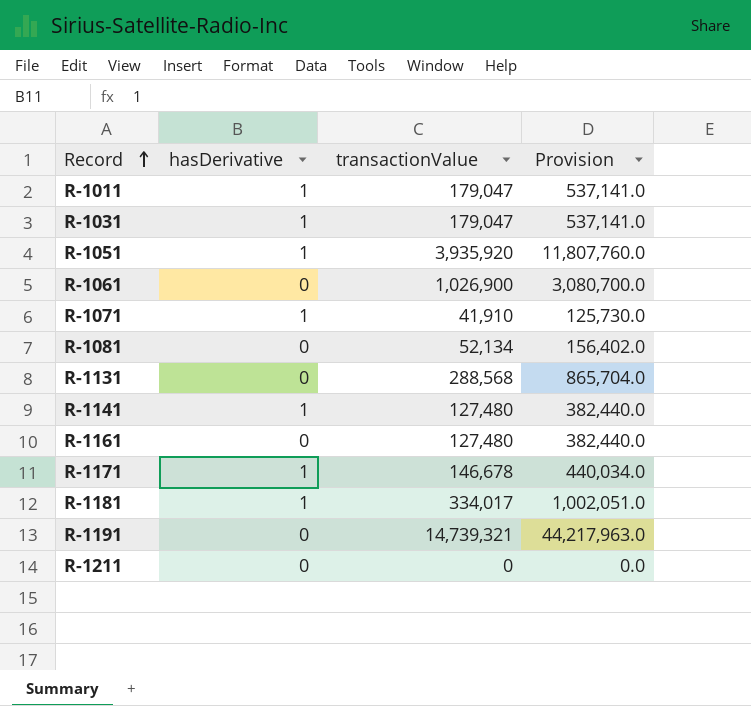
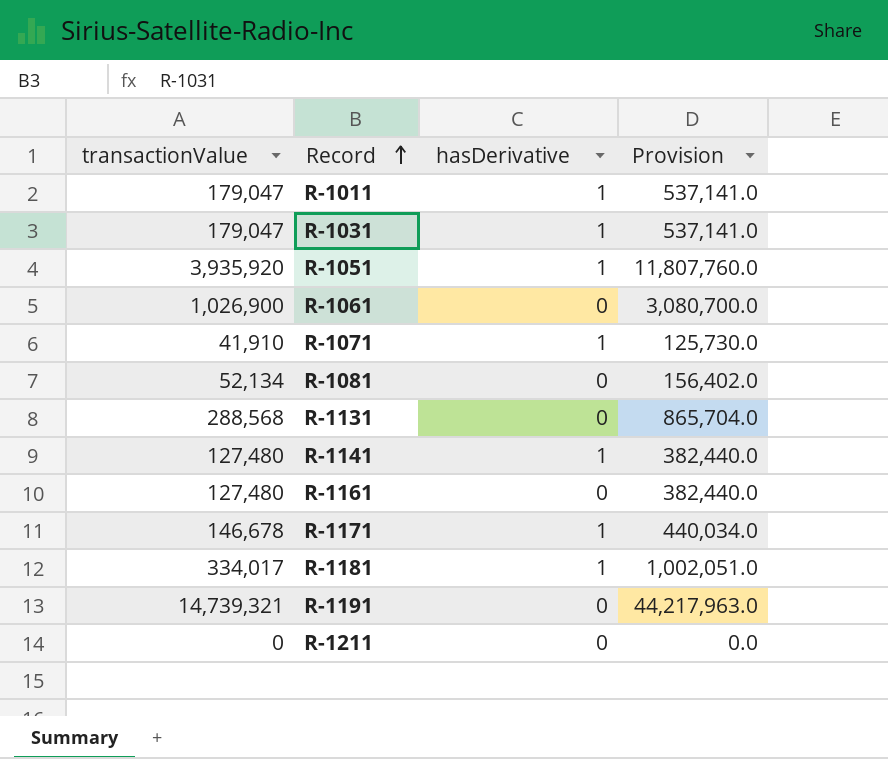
column transactionValue | position: 3 -> 1

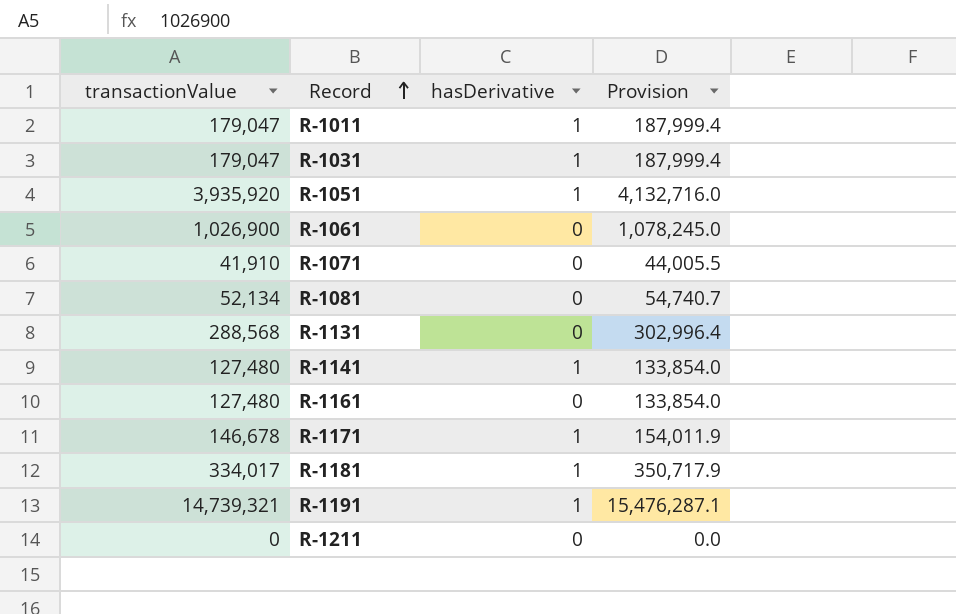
column Provision | formula: [transactionValue] * 3 -> [transactionValue] * 1.05
R-1071 | hasDerivative: 1 -> 0
R-1191 | hasDerivative: 0 -> 1

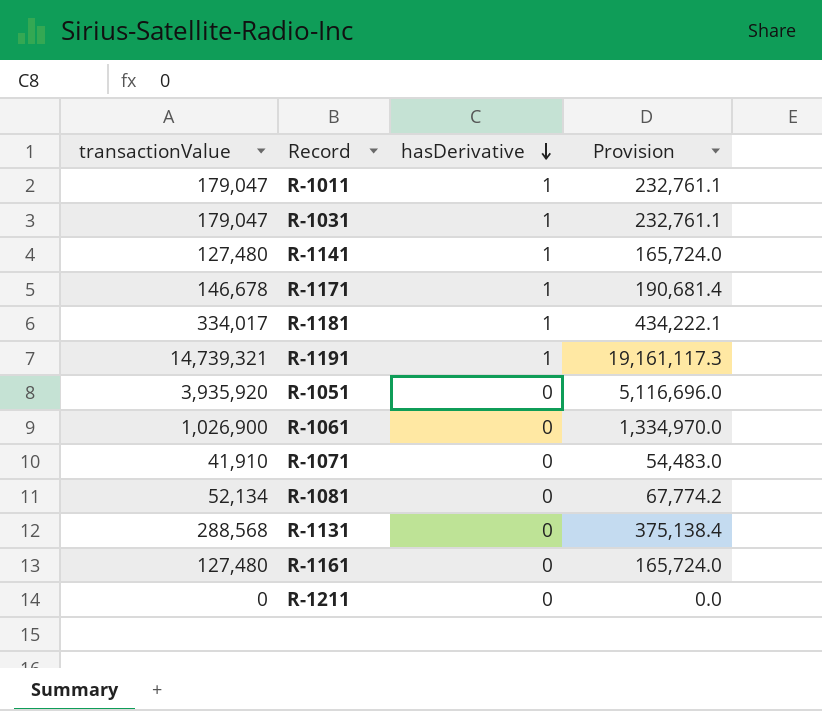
row order: Record ascending -> hasDerivative descending
column Provision | formula: [transactionValue] * 1.05 -> [transactionValue] * 1.3
R-1051 | hasDerivative: 1 -> 0

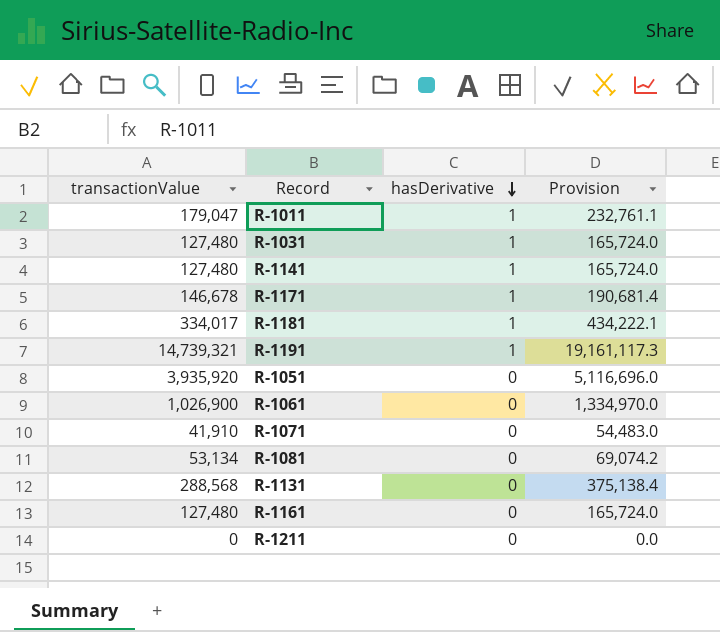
R-1031 | transactionValue: 179,047 -> 127,480
R-1031 | Provision: 232,761.1 -> 165,724.0
R-1081 | transactionValue: 52,134 -> 53,134
R-1081 | Provision: 67,774.2 -> 69,074.2

